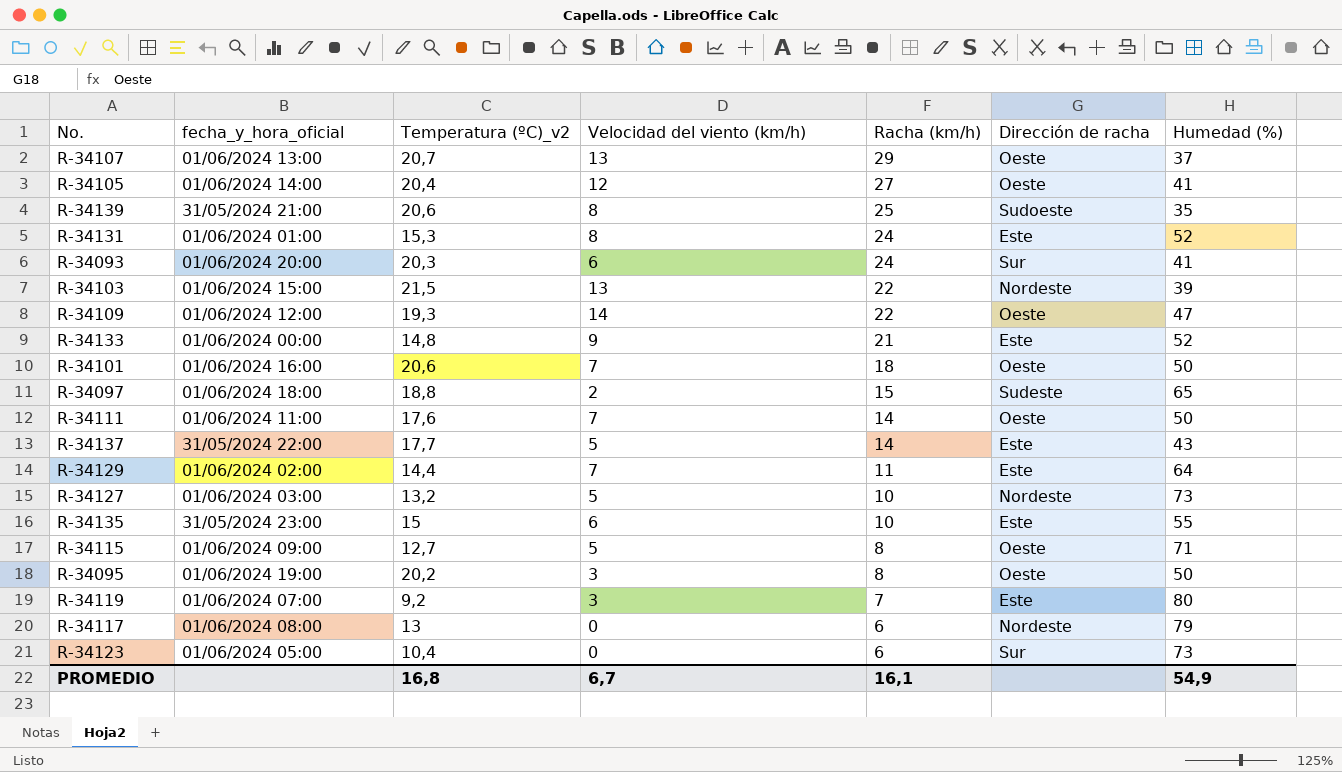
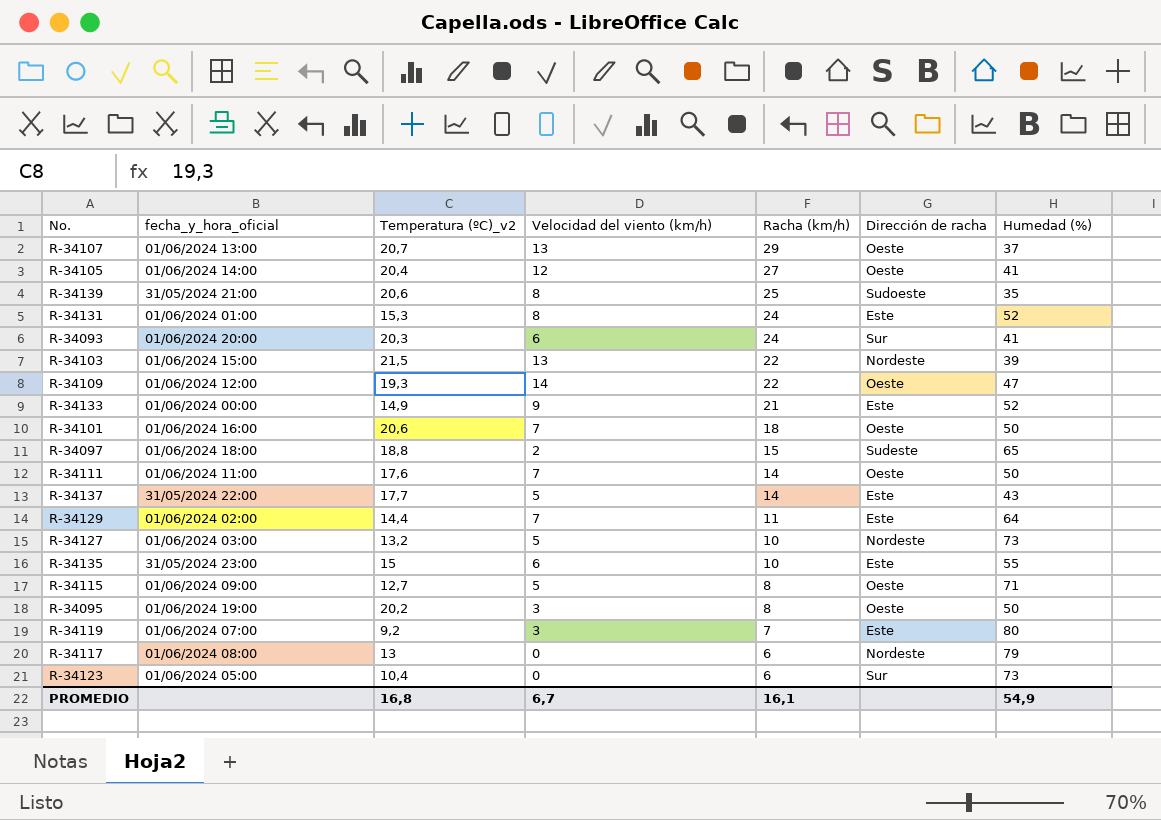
R-34133 | Temperatura (ºC)_v2: 14,8 -> 14,9

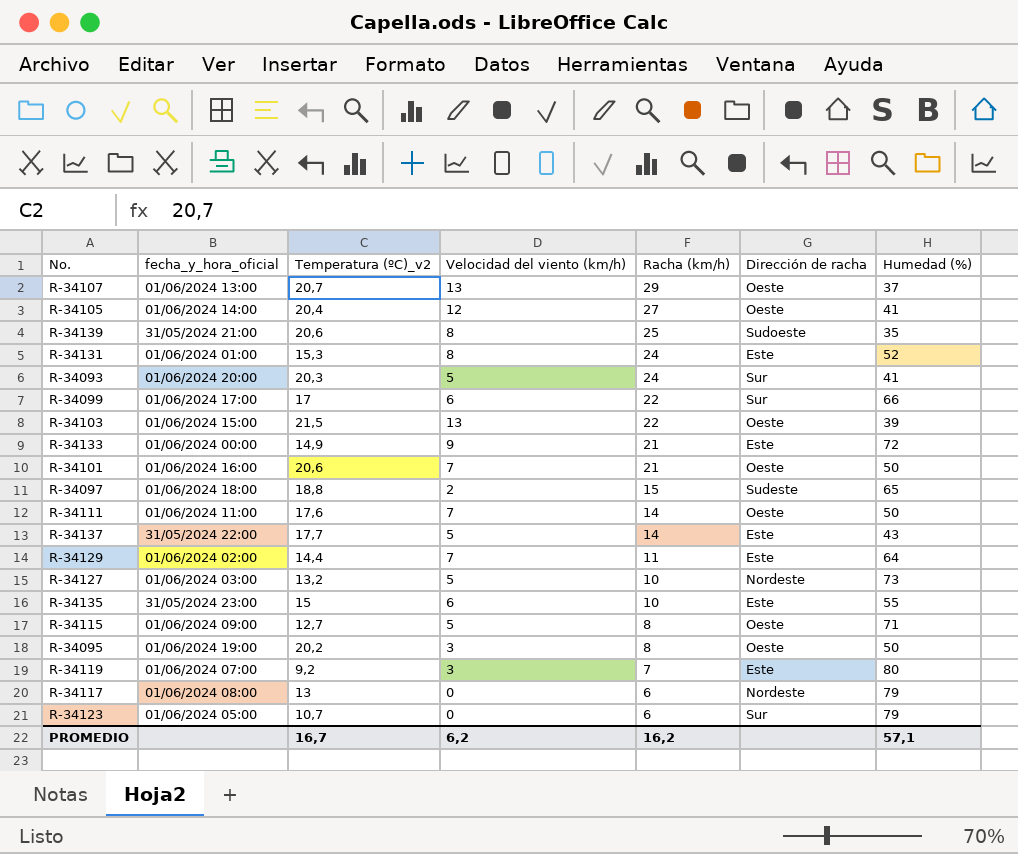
row R-34109: 01/06/2024 12:00 | 19,3 | 14 | 22 | Oeste | 47 -> none
R-34093 | Velocidad del viento (km/h): 6 -> 5
row R-34099: none -> 01/06/2024 17:00 | 17 | 6 | 22 | Sur | 66
R-34103 | Dirección de racha: Nordeste -> Oeste
R-34133 | Humedad (%): 52 -> 72
R-34101 | Racha (km/h): 18 -> 21
R-34123 | Temperatura (ºC)_v2: 10,4 -> 10,7
R-34123 | Humedad (%): 73 -> 79
PROMEDIO | Temperatura (ºC)_v2: 16,8 -> 16,7
PROMEDIO | Velocidad del viento (km/h): 6,7 -> 6,2
PROMEDIO | Racha (km/h): 16,1 -> 16,2
PROMEDIO | Humedad (%): 54,9 -> 57,1

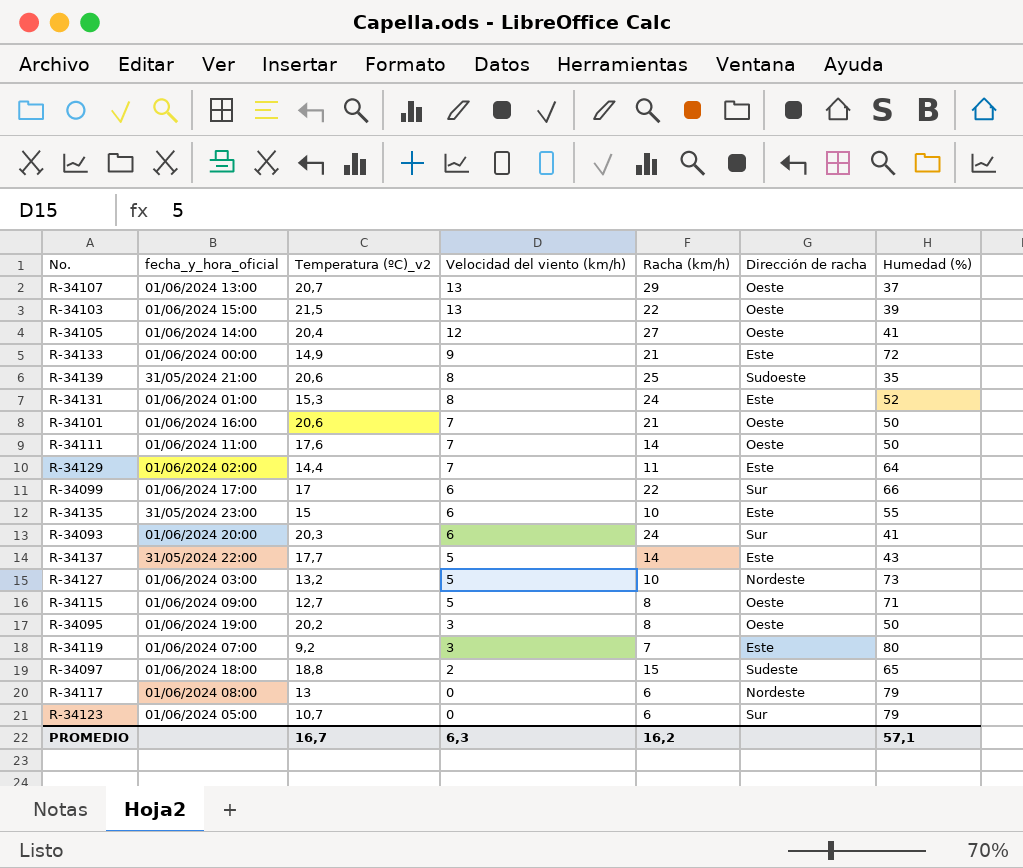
row order: Racha (km/h) descending -> Velocidad del viento (km/h) descending
R-34093 | Velocidad del viento (km/h): 5 -> 6
PROMEDIO | Velocidad del viento (km/h): 6,2 -> 6,3

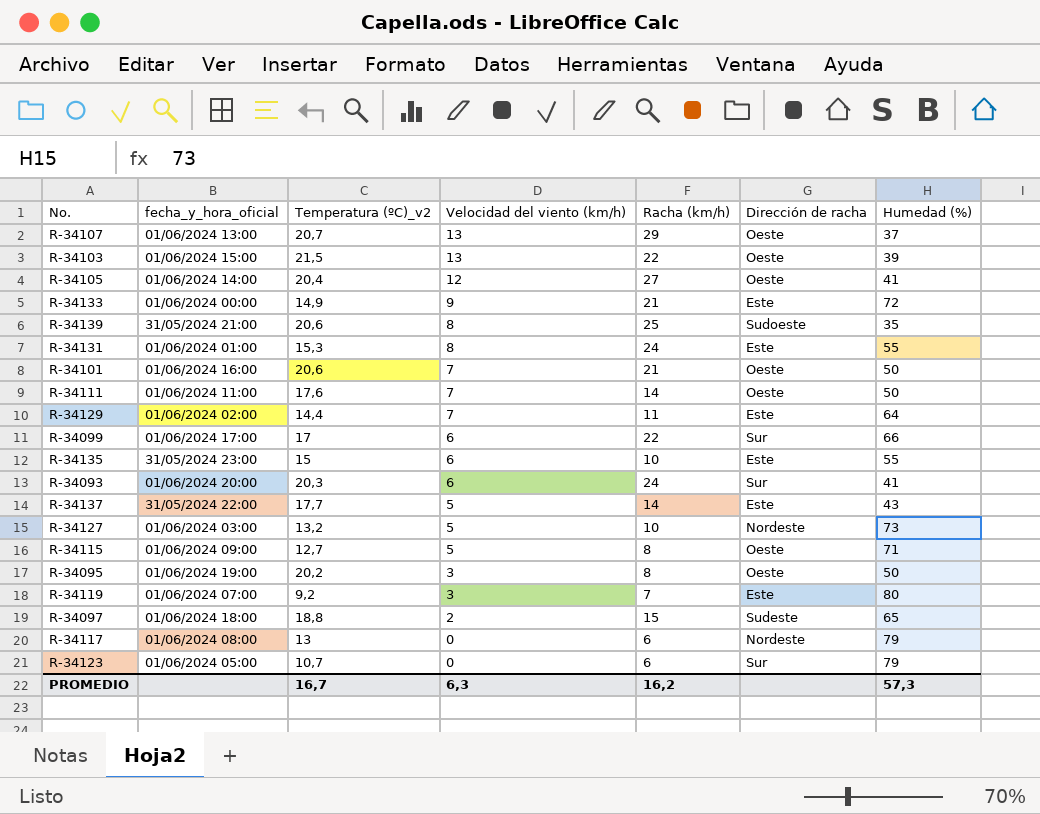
R-34131 | Humedad (%): 52 -> 55
PROMEDIO | Humedad (%): 57,1 -> 57,3

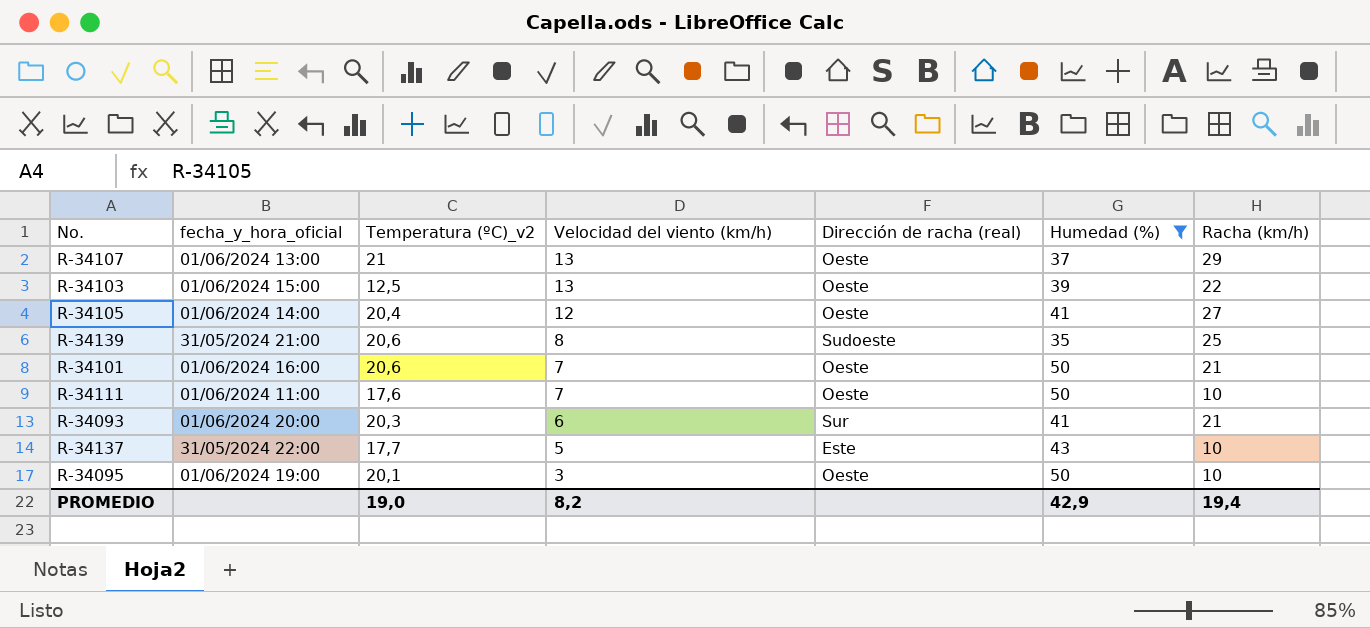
filter: none -> Humedad (%) <= 50
column name: Dirección de racha -> Dirección de racha (real)
column Racha (km/h) | position: 5 -> 7
R-34107 | Temperatura (ºC)_v2: 20,7 -> 21
R-34103 | Temperatura (ºC)_v2: 21,5 -> 12,5
R-34111 | Racha (km/h): 14 -> 10
R-34093 | Racha (km/h): 24 -> 21
R-34137 | Racha (km/h): 14 -> 10
R-34095 | Temperatura (ºC)_v2: 20,2 -> 20,1
R-34095 | Racha (km/h): 8 -> 10
PROMEDIO | Temperatura (ºC)_v2: 16,7 -> 19,0
PROMEDIO | Velocidad del viento (km/h): 6,3 -> 8,2
PROMEDIO | Humedad (%): 57,3 -> 42,9
PROMEDIO | Racha (km/h): 16,2 -> 19,4

